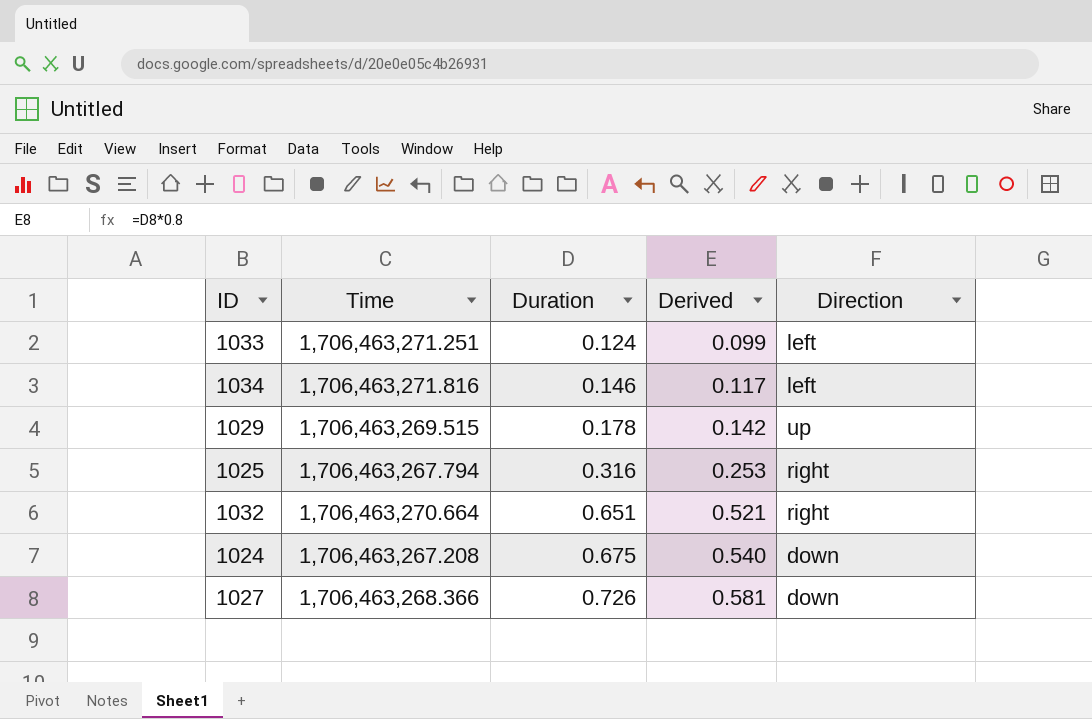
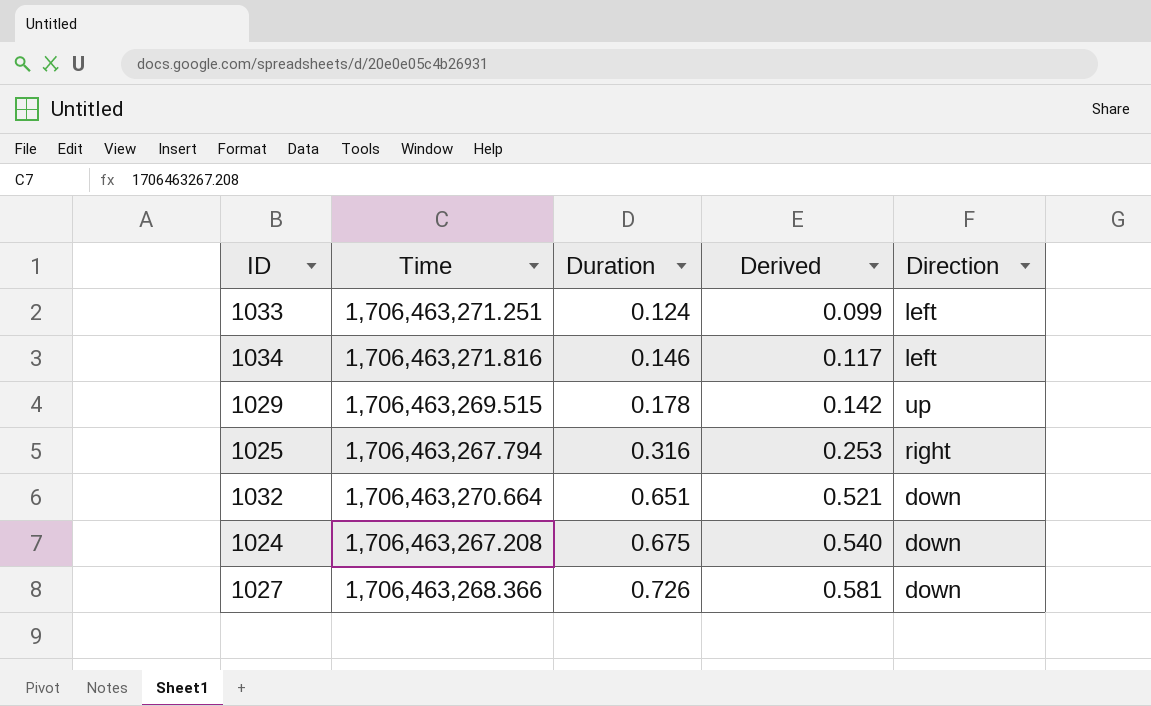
1032 | Direction: right -> down

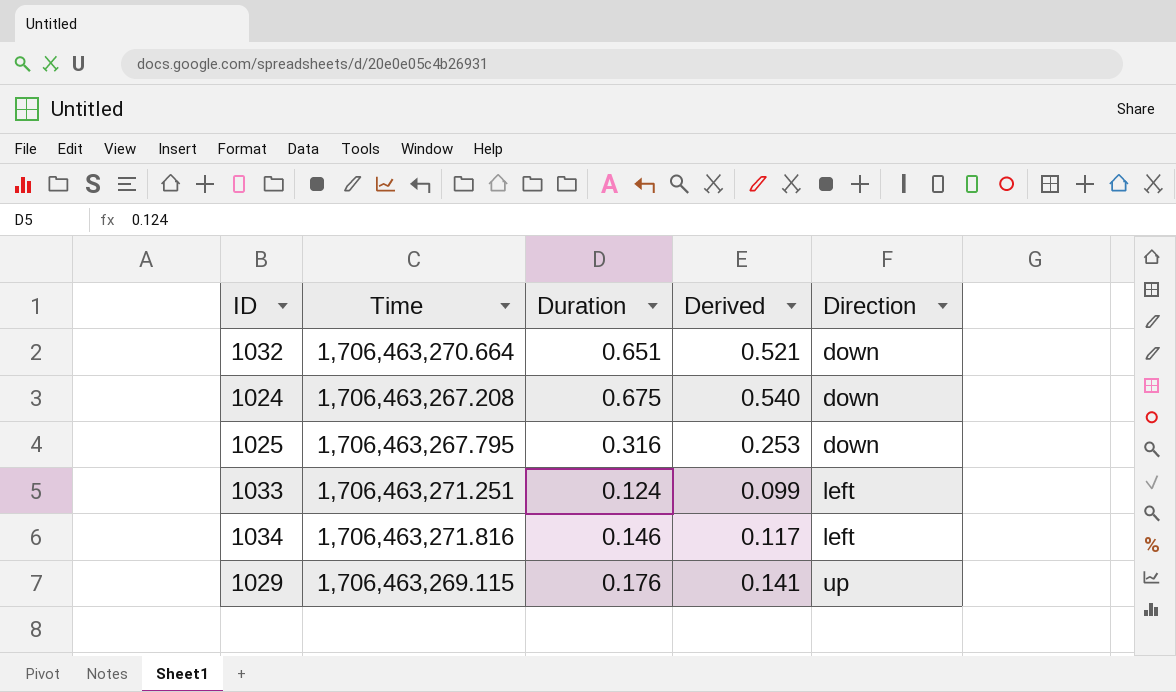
row order: Duration ascending -> Direction ascending
row 1027: 1,706,463,268.366 | 0.726 | 0.581 | down -> none
1025 | Time: 1,706,463,267.794 -> 1,706,463,267.795
1025 | Direction: right -> down
1029 | Time: 1,706,463,269.515 -> 1,706,463,269.115
1029 | Duration: 0.178 -> 0.176
1029 | Derived: 0.142 -> 0.141

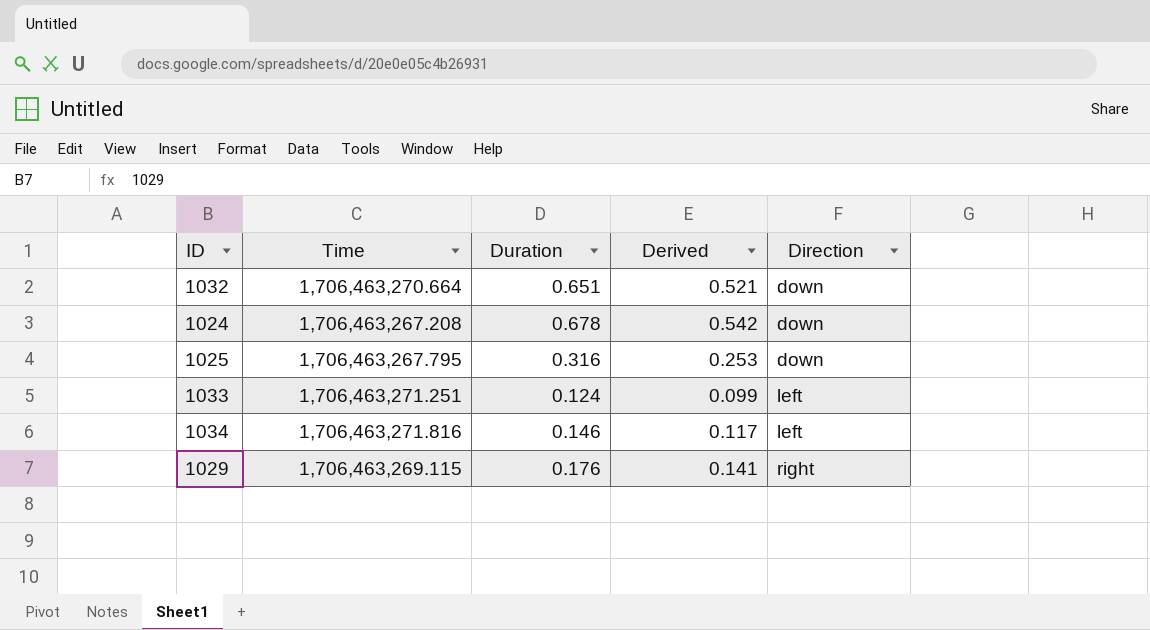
1024 | Duration: 0.675 -> 0.678
1024 | Derived: 0.540 -> 0.542
1029 | Direction: up -> right

